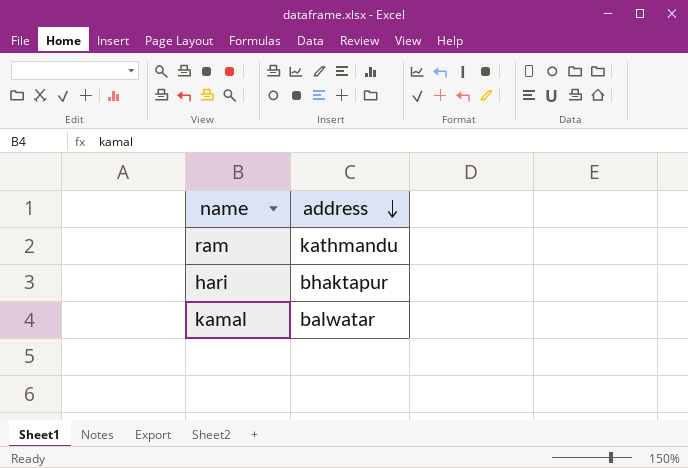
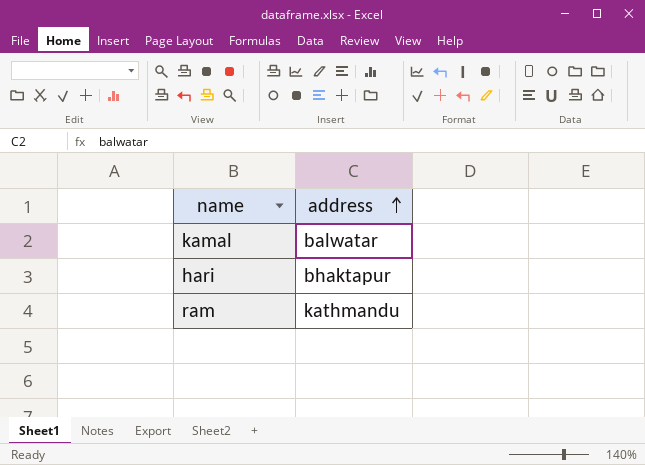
row order: address descending -> address ascending

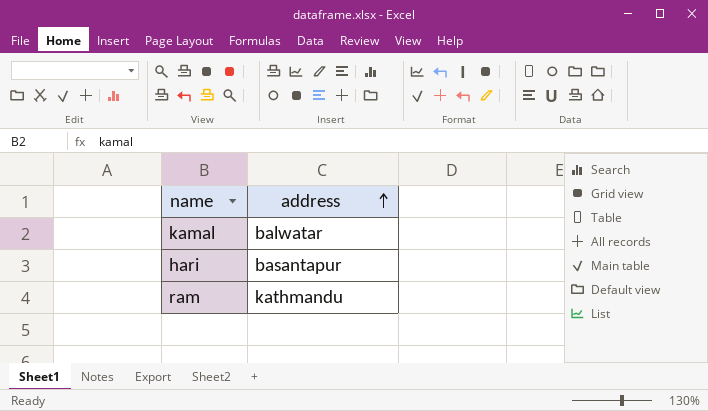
hari | address: bhaktapur -> basantapur

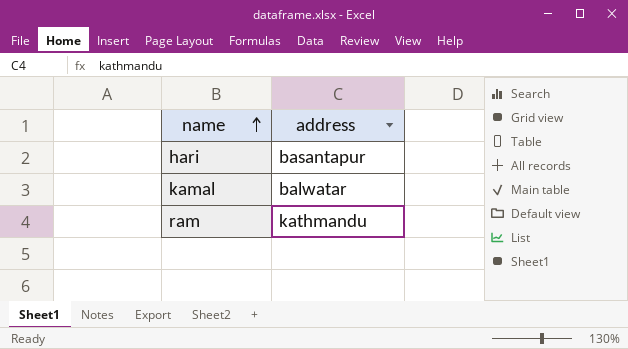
row order: address ascending -> name ascending

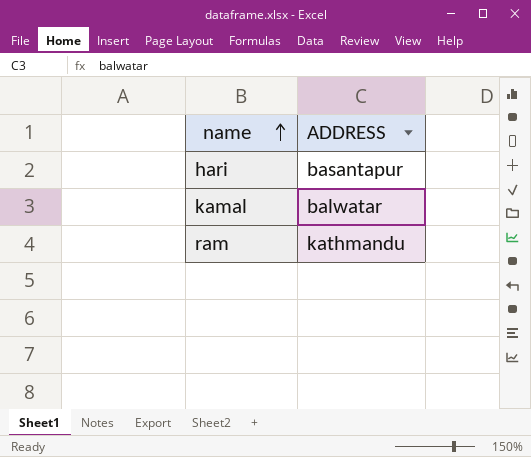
column name: address -> ADDRESS

